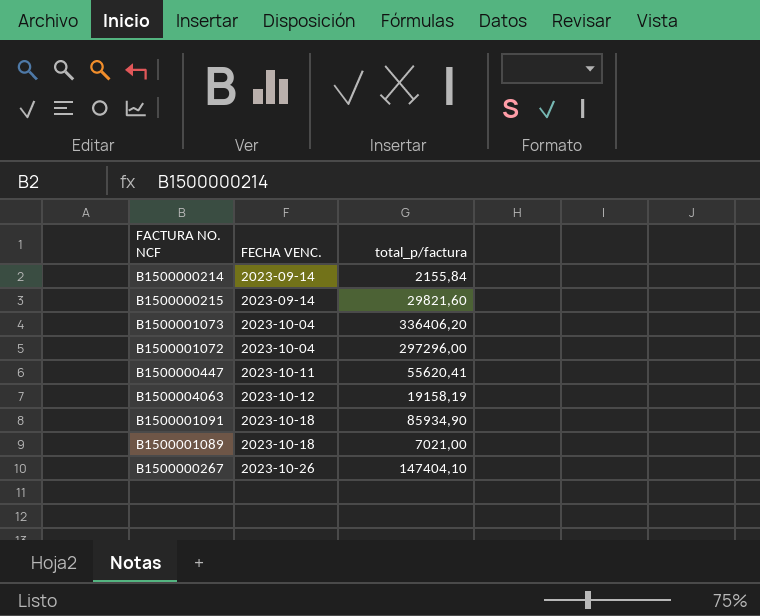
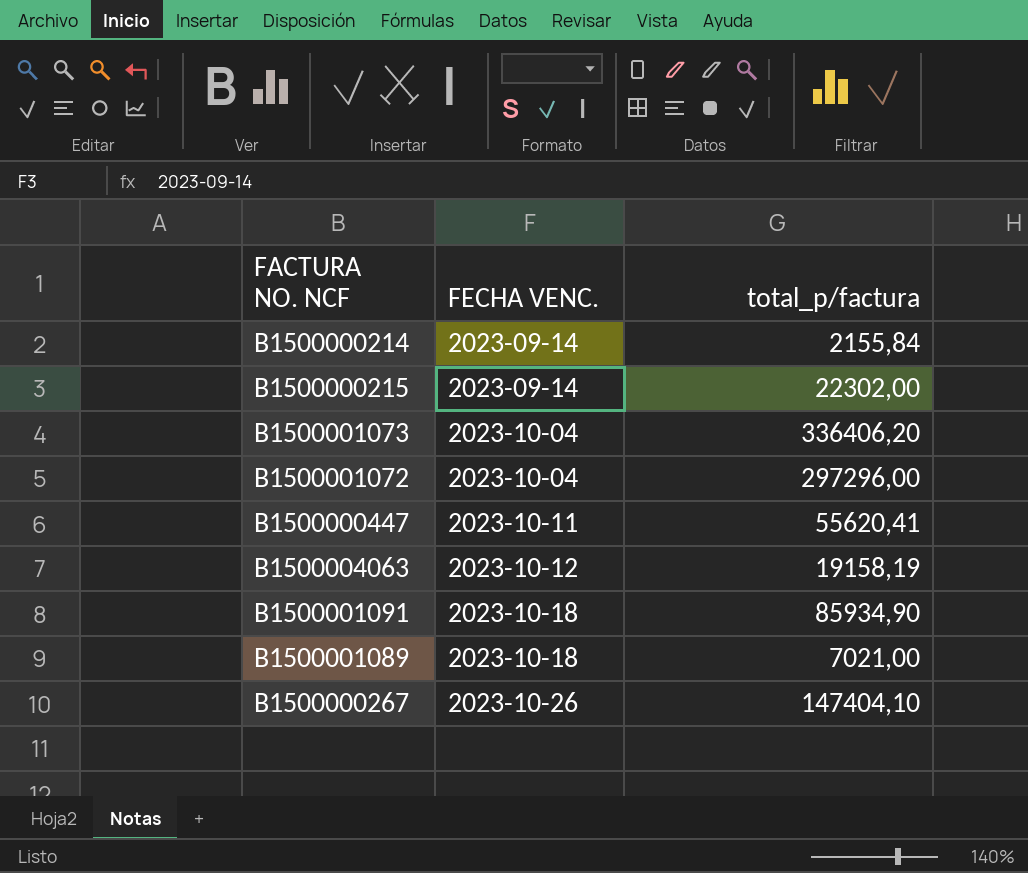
B1500000215 | total_p/factura: 29821,60 -> 22302,00

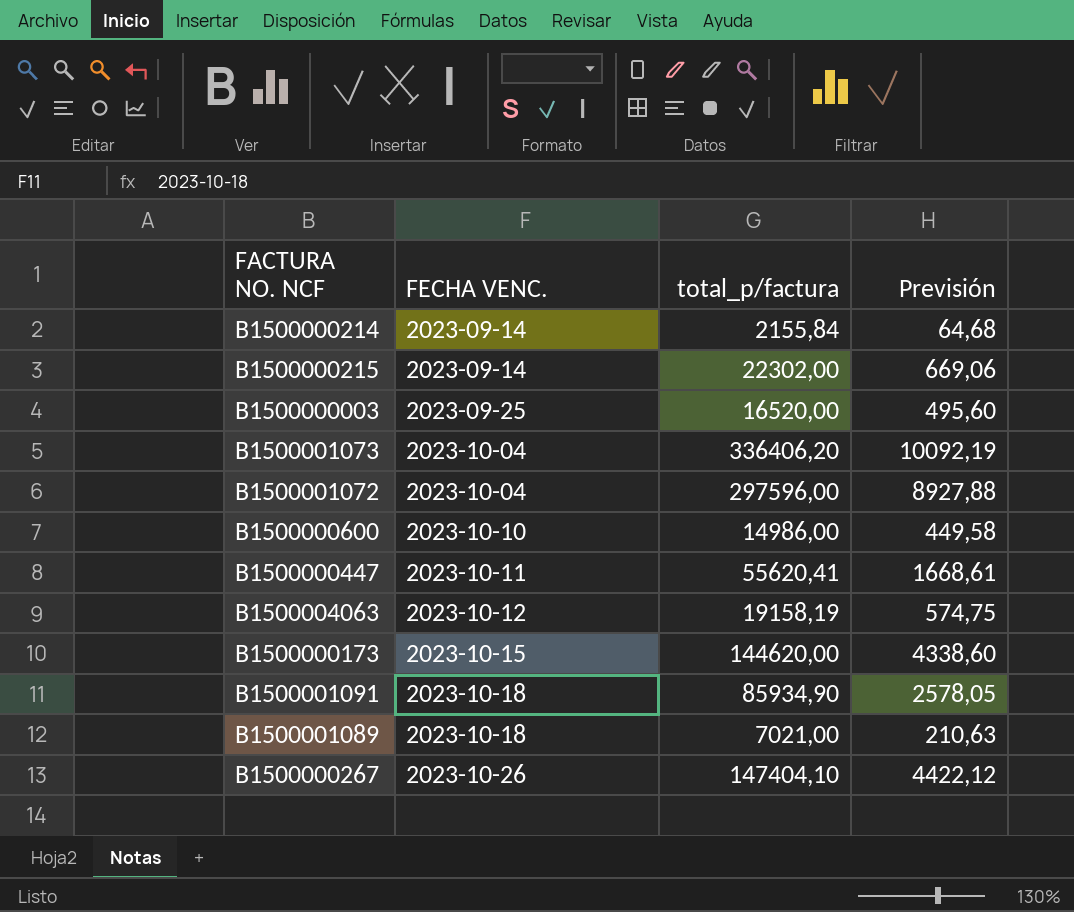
column Previsión | formula: none -> [total_p/factura] * 0,03
row B1500000003: none -> 2023-09-25 | 16520,00 | 495,60
B1500001072 | total_p/factura: 297296,00 -> 297596,00
row B1500000600: none -> 2023-10-10 | 14986,00 | 449,58
row B1500000173: none -> 2023-10-15 | 144620,00 | 4338,60

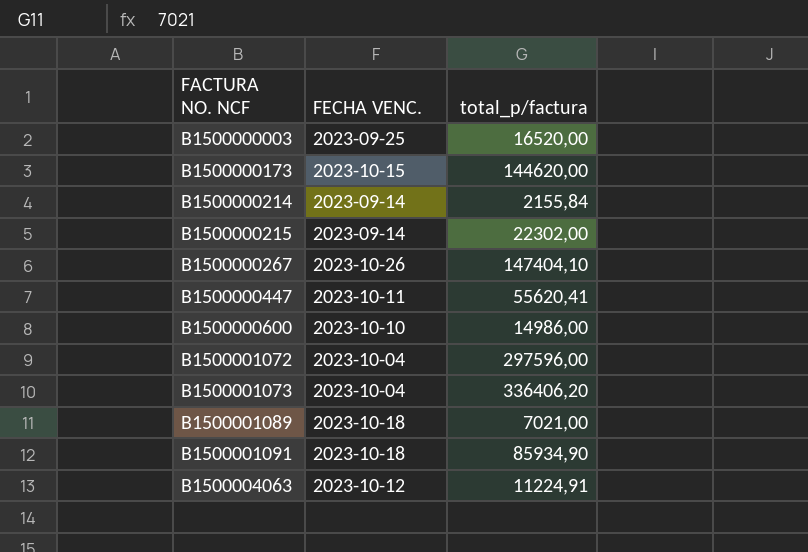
row order: FECHA VENC. ascending -> FACTURA NO. NCF ascending
column Previsión | formula: [total_p/factura] * 0,03 -> none
B1500004063 | total_p/factura: 19158,19 -> 11224,91

